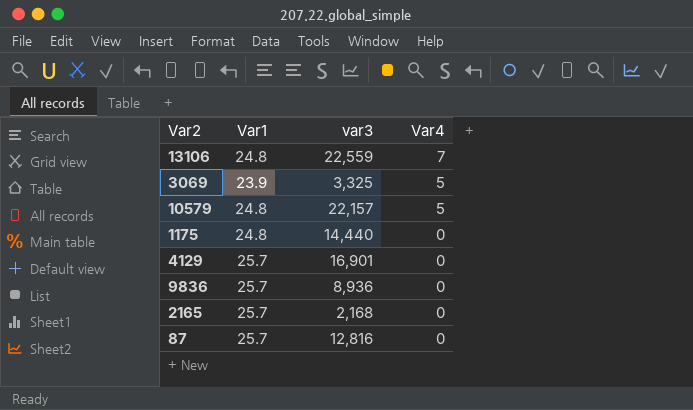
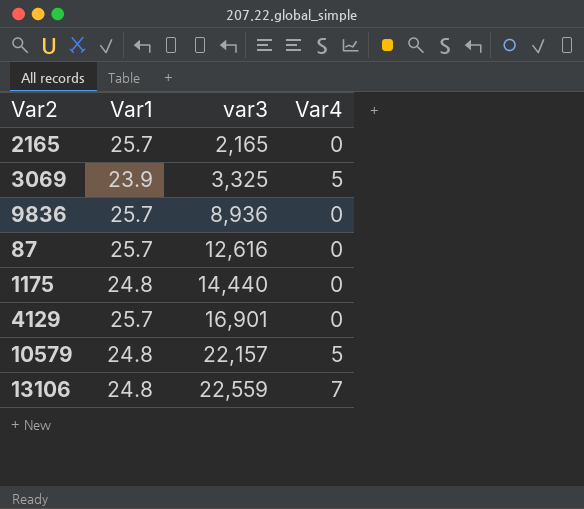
row order: Var4 descending -> var3 ascending
2165 | var3: 2,168 -> 2,165
87 | var3: 12,816 -> 12,616

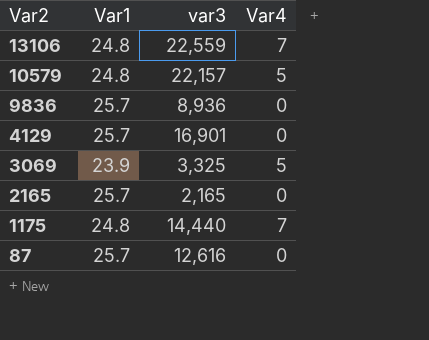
row order: var3 ascending -> Var2 descending
1175 | Var4: 0 -> 7

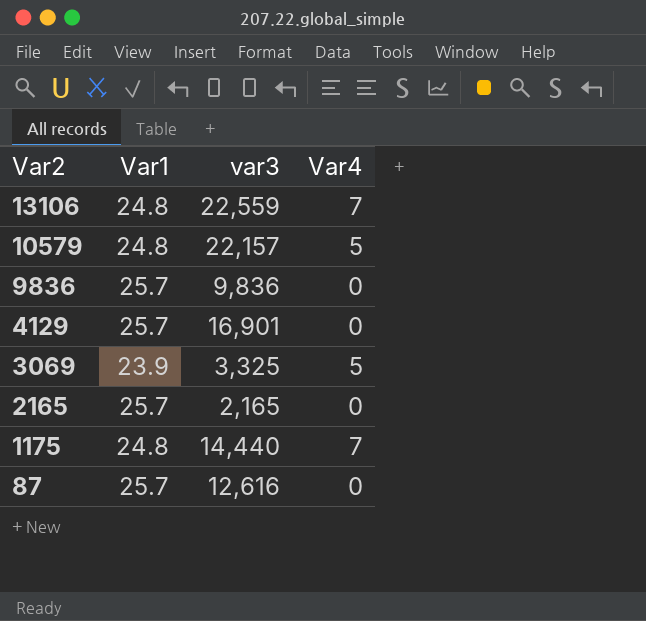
9836 | var3: 8,936 -> 9,836

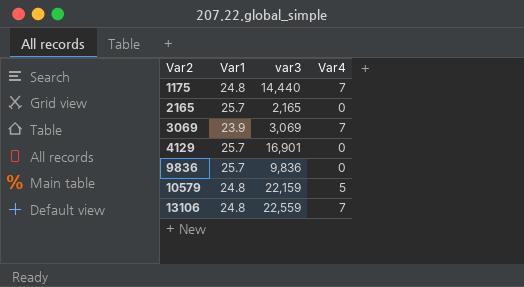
row order: Var2 descending -> Var2 ascending
row 87: 25.7 | 12,616 | 0 -> none
3069 | var3: 3,325 -> 3,069
3069 | Var4: 5 -> 7
10579 | var3: 22,157 -> 22,159

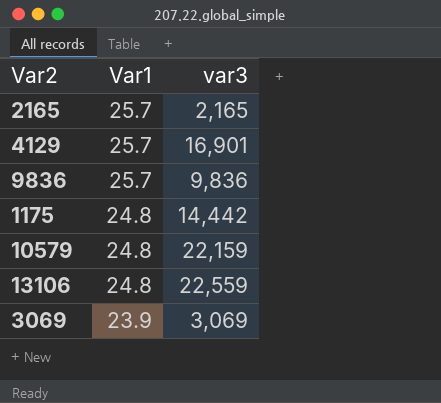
row order: Var2 ascending -> Var1 descending
column Var4 | position: 4 -> none
1175 | var3: 14,440 -> 14,442

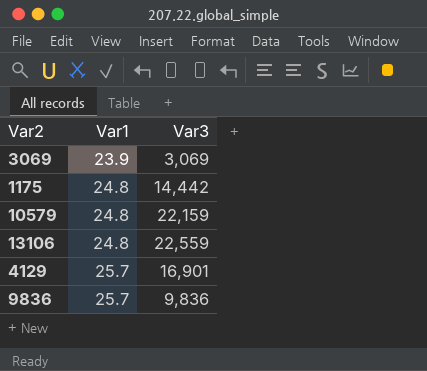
row order: Var1 descending -> Var1 ascending
column name: var3 -> Var3
row 2165: 25.7 | 2,165 -> none

